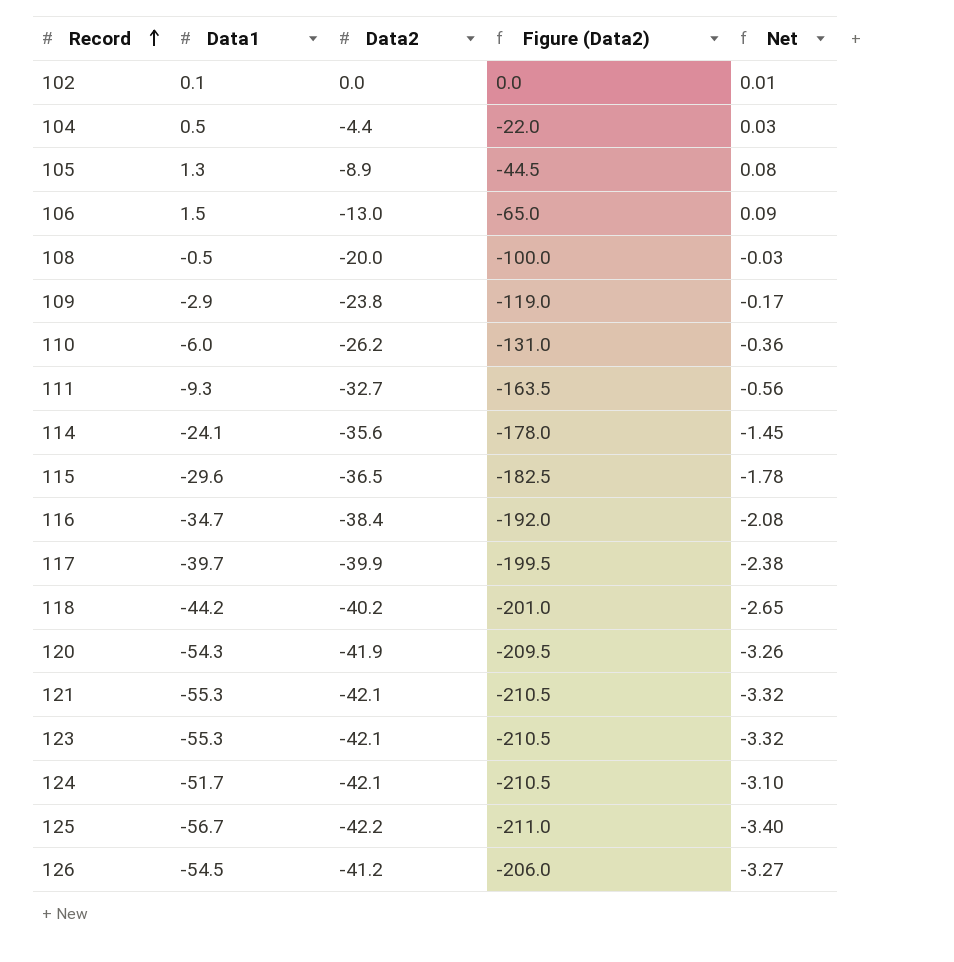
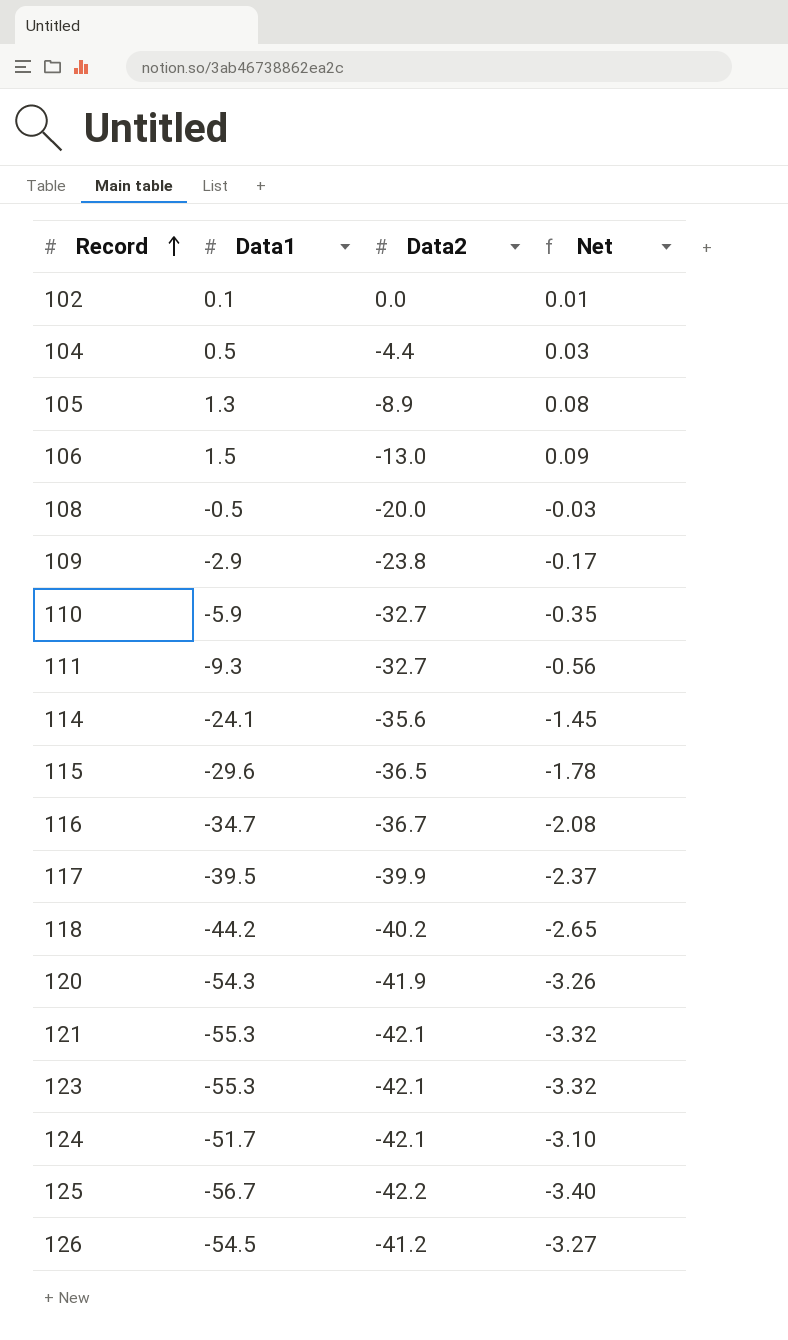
column Figure (Data2) | formula: [Data2] * 5 -> none
110 | Data1: -6.0 -> -5.9
110 | Data2: -26.2 -> -32.7
110 | Net: -0.36 -> -0.35
116 | Data2: -38.4 -> -36.7
117 | Data1: -39.7 -> -39.5
117 | Net: -2.38 -> -2.37

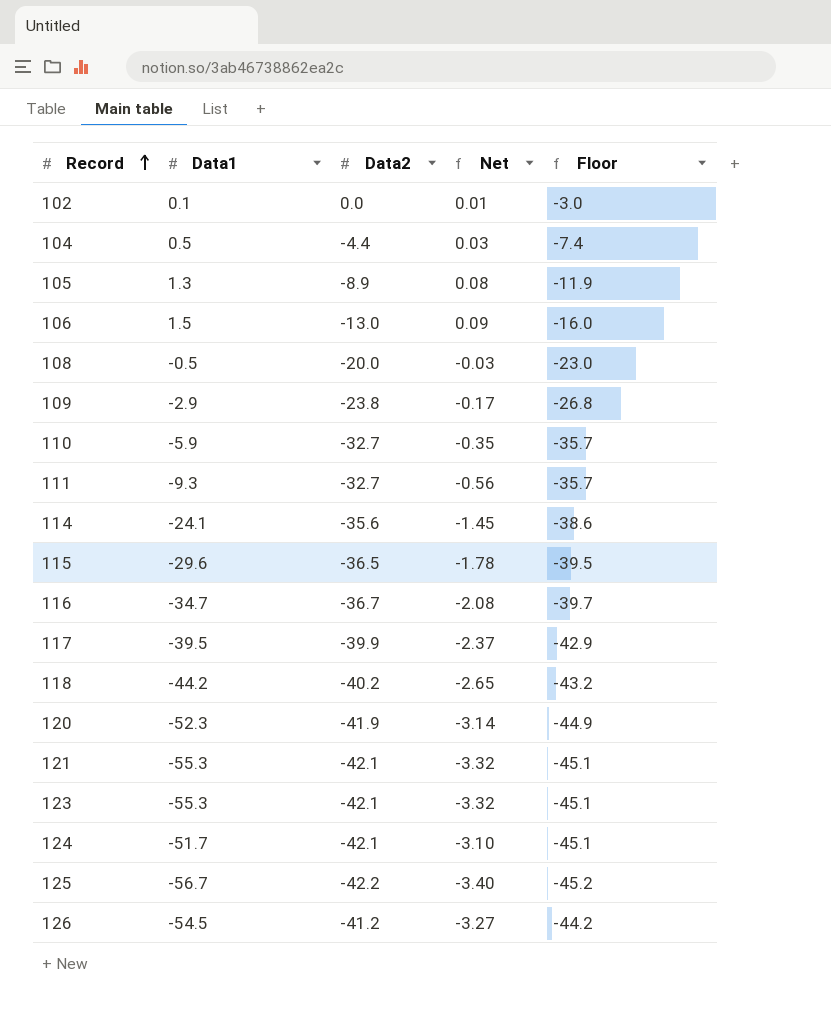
column Floor | formula: none -> [Data2] - 3
120 | Data1: -54.3 -> -52.3
120 | Net: -3.26 -> -3.14

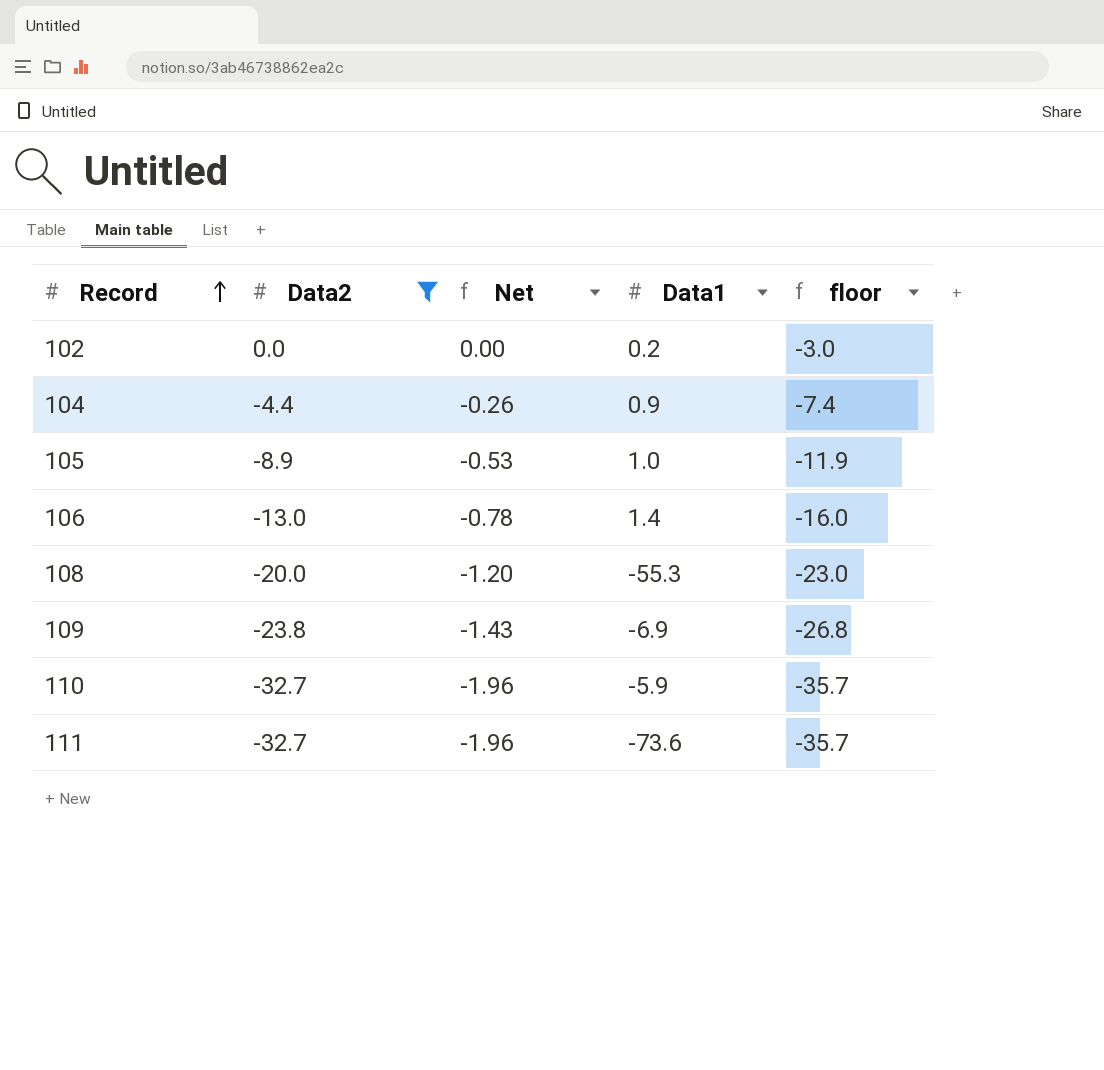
filter: none -> Data2 >= -32.7
column Net | formula: [Data1] * 0.06 -> [Data2] * 0.06
column Data1 | position: 2 -> 4
column name: Floor -> floor
102 | Data1: 0.1 -> 0.2
104 | Data1: 0.5 -> 0.9
105 | Data1: 1.3 -> 1.0
106 | Data1: 1.5 -> 1.4
108 | Data1: -0.5 -> -55.3
109 | Data1: -2.9 -> -6.9
111 | Data1: -9.3 -> -73.6

